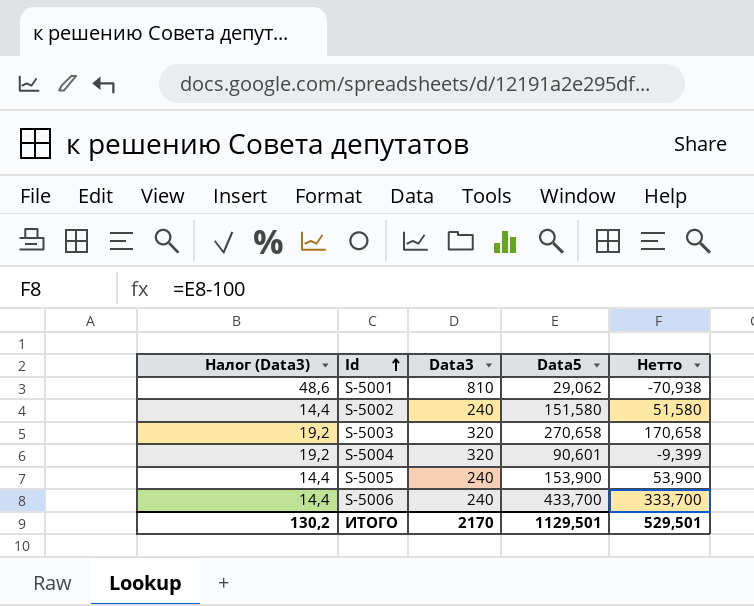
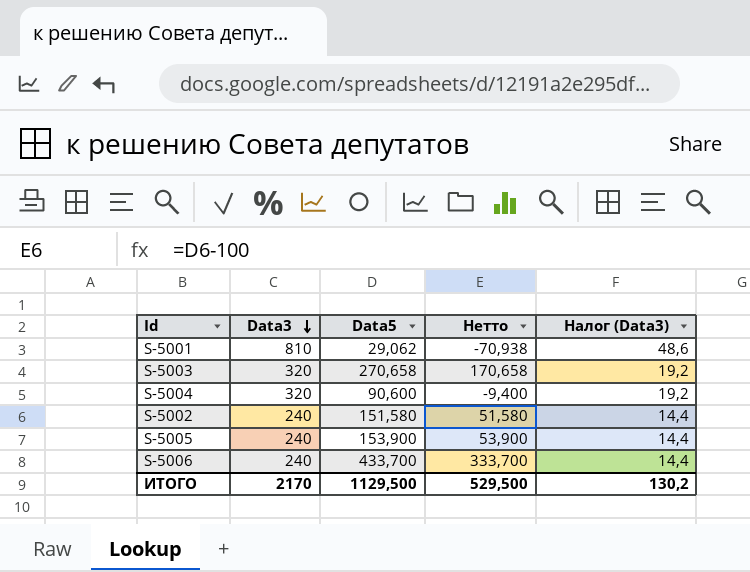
row order: Id ascending -> Data3 descending
column Налог (Data3) | position: 1 -> 5
S-5004 | Data5: 90,601 -> 90,600
S-5004 | Нетто: -9,399 -> -9,400
ИТОГО | Data5: 1129,501 -> 1129,500
ИТОГО | Нетто: 529,501 -> 529,500

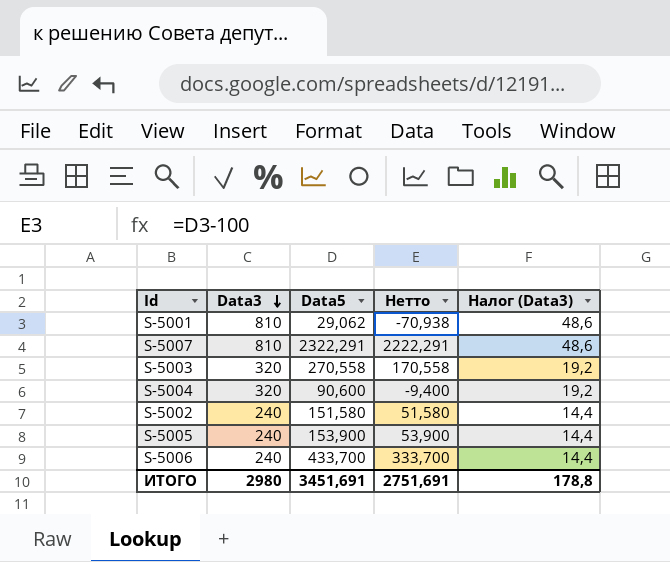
row S-5007: none -> 810 | 2322,291 | 2222,291 | 48,6
S-5003 | Data5: 270,658 -> 270,558
S-5003 | Нетто: 170,658 -> 170,558
ИТОГО | Data3: 2170 -> 2980
ИТОГО | Data5: 1129,500 -> 3451,691
ИТОГО | Нетто: 529,500 -> 2751,691
ИТОГО | Налог (Data3): 130,2 -> 178,8

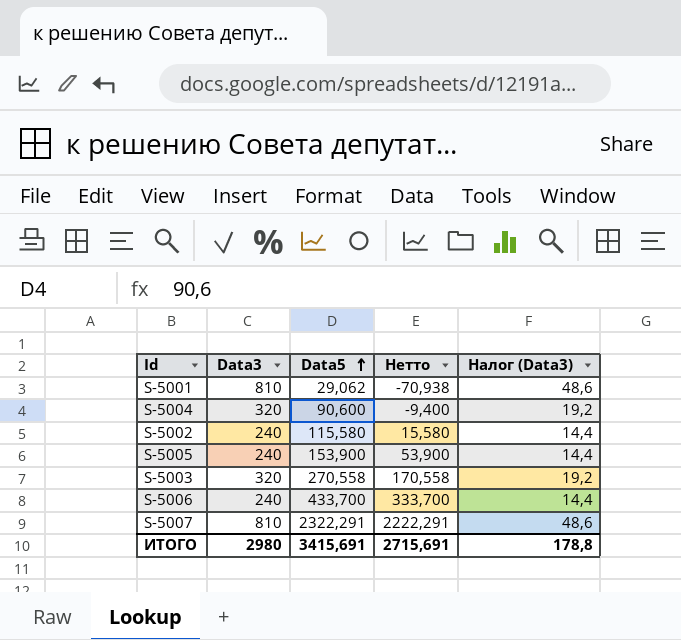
row order: Data3 descending -> Data5 ascending
S-5002 | Data5: 151,580 -> 115,580
S-5002 | Нетто: 51,580 -> 15,580
ИТОГО | Data5: 3451,691 -> 3415,691
ИТОГО | Нетто: 2751,691 -> 2715,691

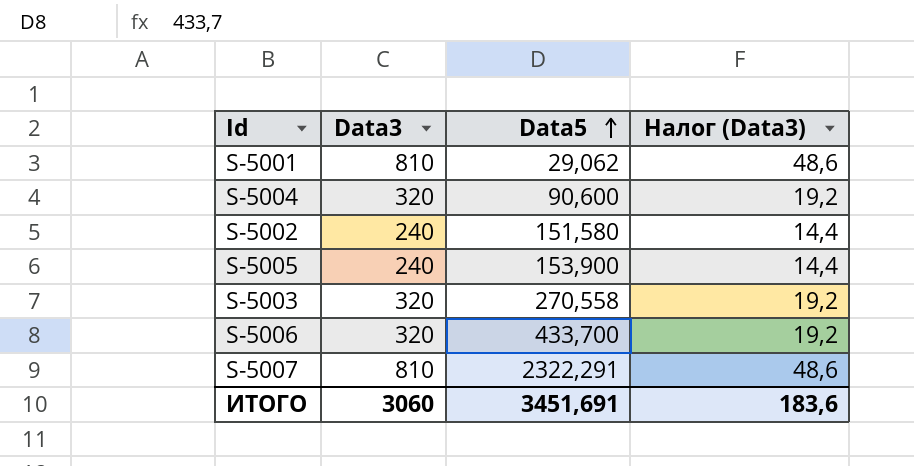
column Нетто | formula: [Data5] - 100 -> none
S-5002 | Data5: 115,580 -> 151,580
S-5006 | Data3: 240 -> 320
S-5006 | Налог (Data3): 14,4 -> 19,2
ИТОГО | Data3: 2980 -> 3060
ИТОГО | Data5: 3415,691 -> 3451,691
ИТОГО | Налог (Data3): 178,8 -> 183,6

